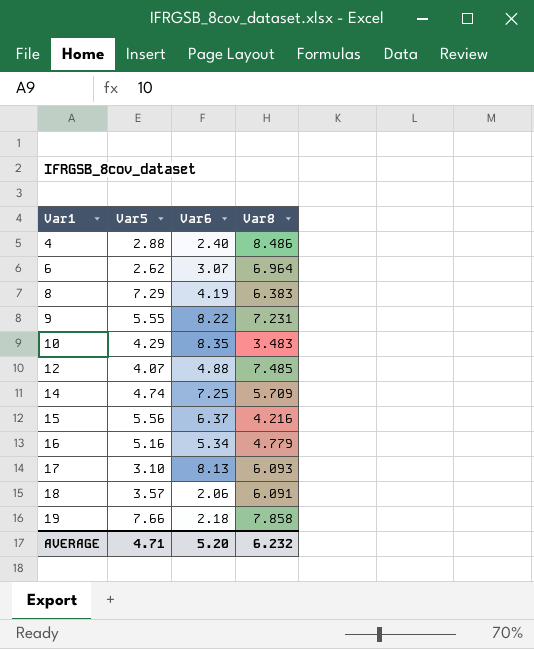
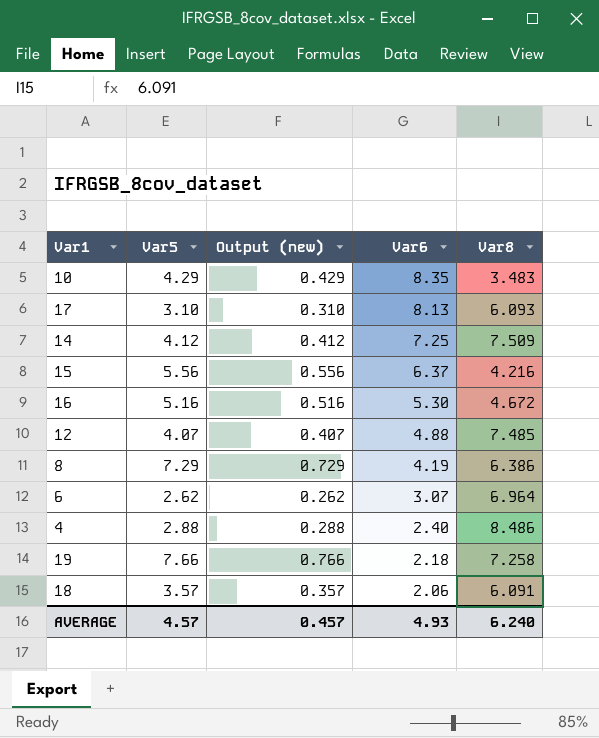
row order: Var1 ascending -> Var6 descending
column Output (new) | formula: none -> [Var5] * 0.1
row 9: 5.55 | 8.22 | 7.231 -> none
14 | Var5: 4.74 -> 4.12
14 | Var8: 5.709 -> 7.509
16 | Var6: 5.34 -> 5.30
16 | Var8: 4.779 -> 4.672
8 | Var8: 6.383 -> 6.386
19 | Var8: 7.858 -> 7.258
AVERAGE | Var5: 4.71 -> 4.57
AVERAGE | Var6: 5.20 -> 4.93
AVERAGE | Var8: 6.232 -> 6.240

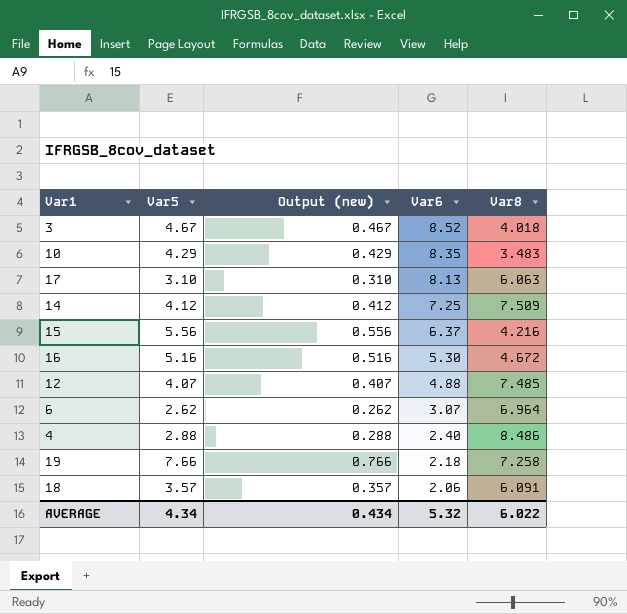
row 8: 7.29 | 0.729 | 4.19 | 6.386 -> none
row 3: none -> 4.67 | 0.467 | 8.52 | 4.018
17 | Var8: 6.093 -> 6.063
AVERAGE | Var5: 4.57 -> 4.34
AVERAGE | Output (new): 0.457 -> 0.434
AVERAGE | Var6: 4.93 -> 5.32
AVERAGE | Var8: 6.240 -> 6.022

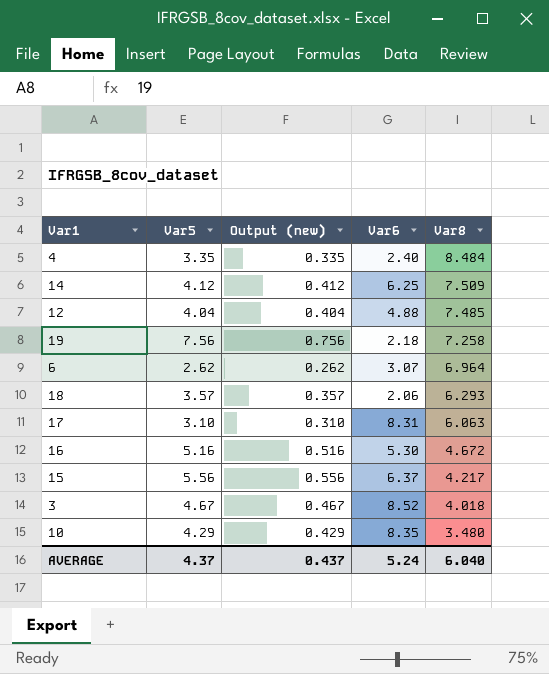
row order: Var6 descending -> Var8 descending
4 | Var5: 2.88 -> 3.35
4 | Output (new): 0.288 -> 0.335
4 | Var8: 8.486 -> 8.484
14 | Var6: 7.25 -> 6.25
12 | Var5: 4.07 -> 4.04
12 | Output (new): 0.407 -> 0.404
19 | Var5: 7.66 -> 7.56
19 | Output (new): 0.766 -> 0.756
18 | Var8: 6.091 -> 6.293
17 | Var6: 8.13 -> 8.31
15 | Var8: 4.216 -> 4.217
10 | Var8: 3.483 -> 3.480
AVERAGE | Var5: 4.34 -> 4.37
AVERAGE | Output (new): 0.434 -> 0.437
AVERAGE | Var6: 5.32 -> 5.24
AVERAGE | Var8: 6.022 -> 6.040

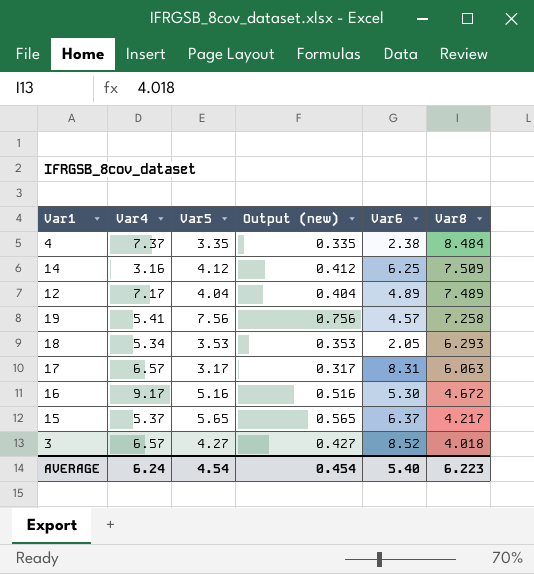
column Var4 | position: none -> 2
row 6: 2.62 | 0.262 | 3.07 | 6.964 -> none
row 10: 4.29 | 0.429 | 8.35 | 3.480 -> none
4 | Var6: 2.40 -> 2.38
12 | Var6: 4.88 -> 4.89
12 | Var8: 7.485 -> 7.489
19 | Var6: 2.18 -> 4.57
18 | Var5: 3.57 -> 3.53
18 | Output (new): 0.357 -> 0.353
18 | Var6: 2.06 -> 2.05
17 | Var5: 3.10 -> 3.17
17 | Output (new): 0.310 -> 0.317
15 | Var5: 5.56 -> 5.65
15 | Output (new): 0.556 -> 0.565
3 | Var5: 4.67 -> 4.27
3 | Output (new): 0.467 -> 0.427
AVERAGE | Var5: 4.37 -> 4.54
AVERAGE | Output (new): 0.437 -> 0.454
AVERAGE | Var6: 5.24 -> 5.40
AVERAGE | Var8: 6.040 -> 6.223

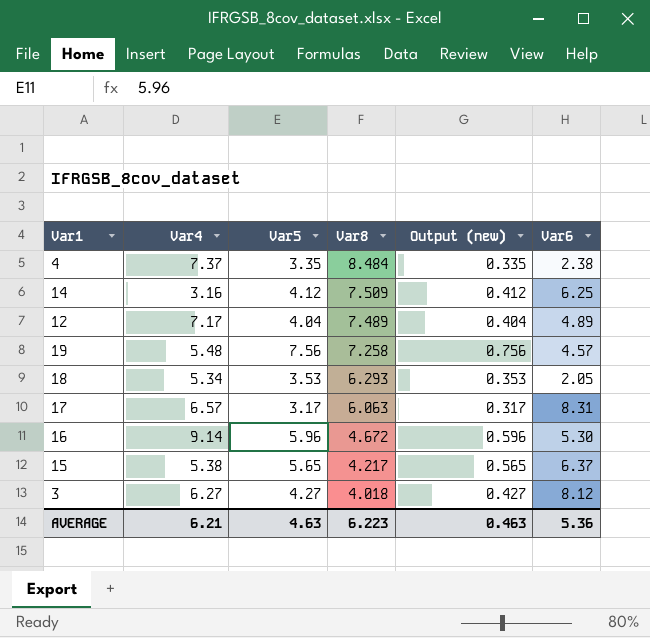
column Var8 | position: 6 -> 4
19 | Var4: 5.41 -> 5.48
16 | Var4: 9.17 -> 9.14
16 | Var5: 5.16 -> 5.96
16 | Output (new): 0.516 -> 0.596
15 | Var4: 5.37 -> 5.38
3 | Var4: 6.57 -> 6.27
3 | Var6: 8.52 -> 8.12
AVERAGE | Var4: 6.24 -> 6.21
AVERAGE | Var5: 4.54 -> 4.63
AVERAGE | Output (new): 0.454 -> 0.463
AVERAGE | Var6: 5.40 -> 5.36

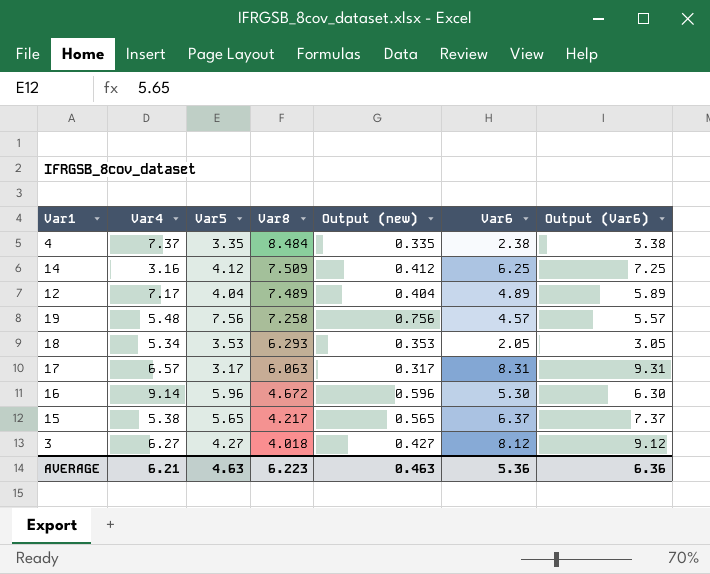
column Output (Var6) | formula: none -> [Var6] + 1

